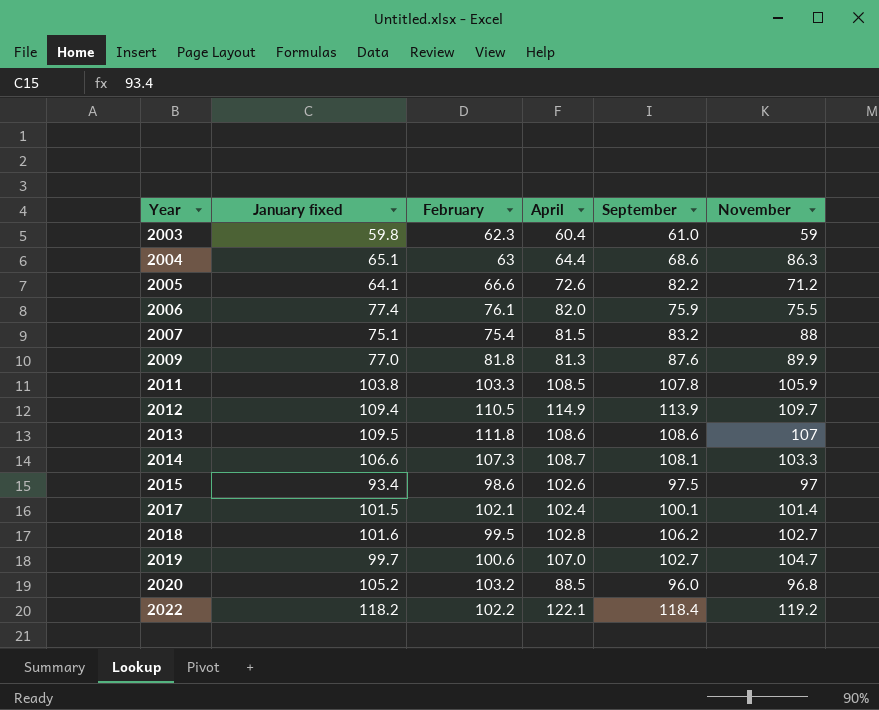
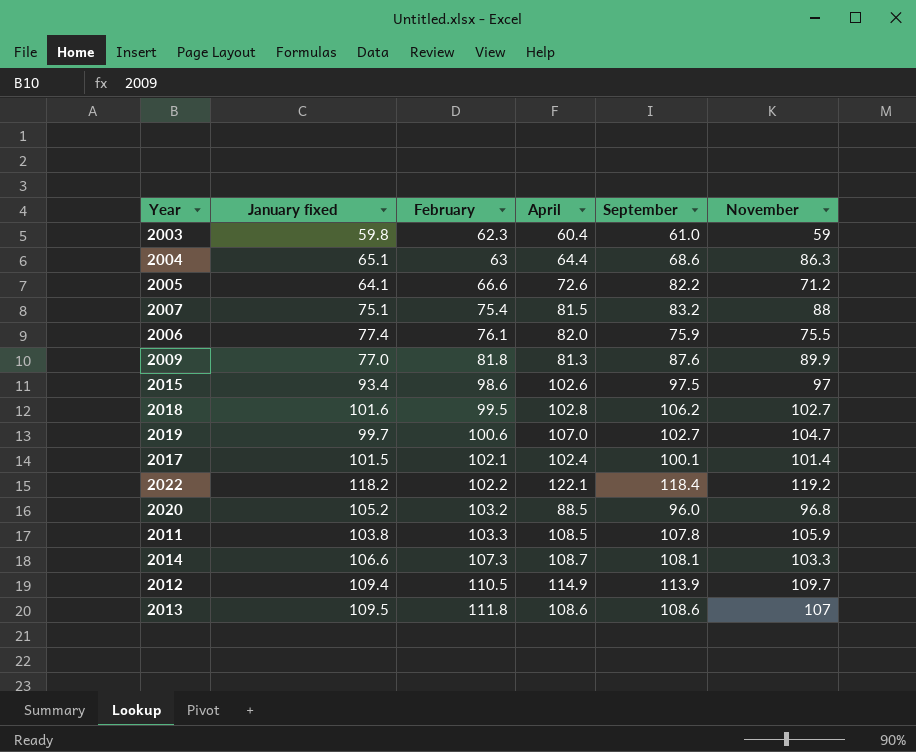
row order: Year ascending -> February ascending

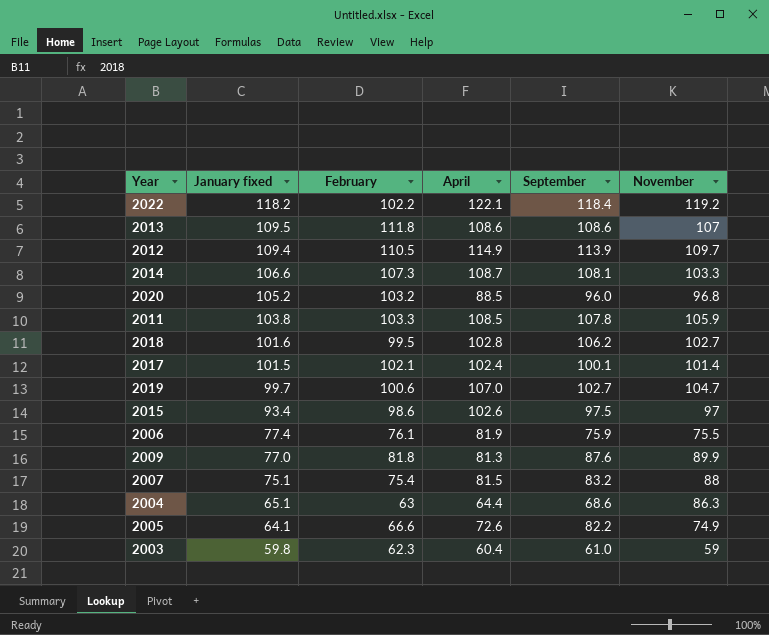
row order: February ascending -> January fixed descending
2006 | April: 82.0 -> 81.9
2005 | November: 71.2 -> 74.9

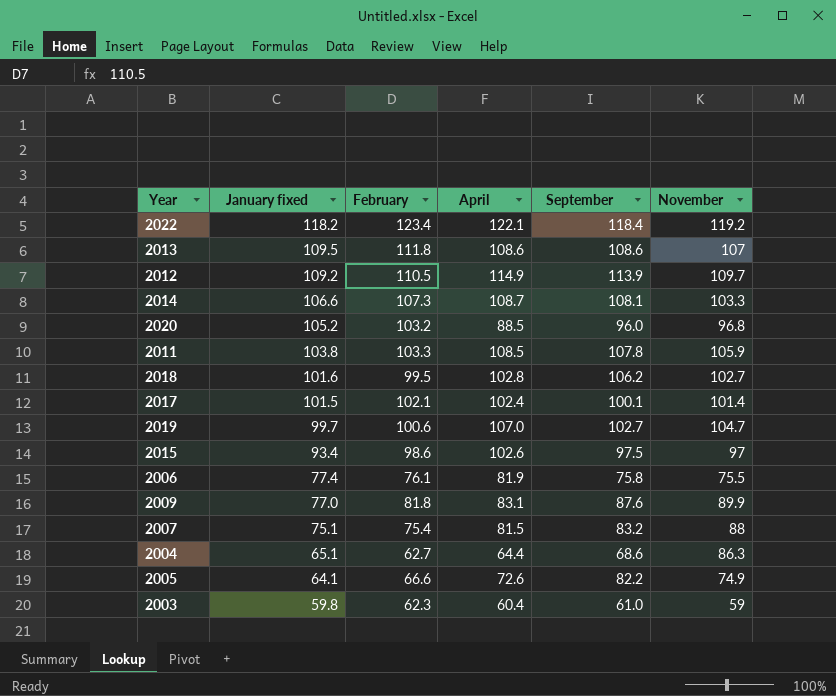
2022 | February: 102.2 -> 123.4
2012 | January fixed: 109.4 -> 109.2
2006 | September: 75.9 -> 75.8
2009 | April: 81.3 -> 83.1
2004 | February: 63 -> 62.7

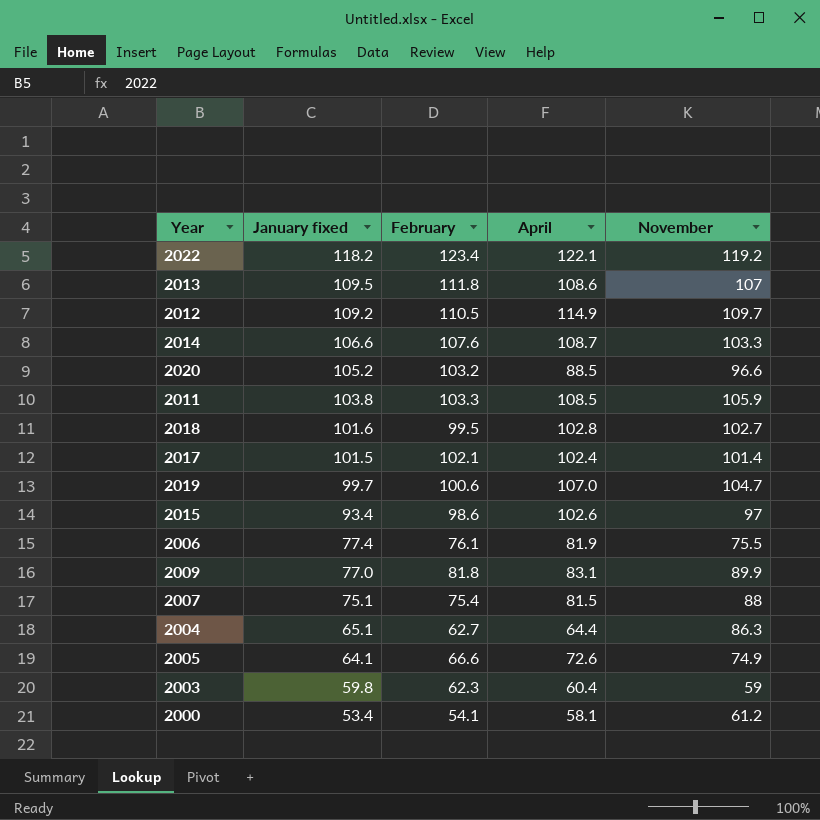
column September | position: 5 -> none
2014 | February: 107.3 -> 107.6
2020 | November: 96.8 -> 96.6
row 2000: none -> 53.4 | 54.1 | 58.1 | 61.2

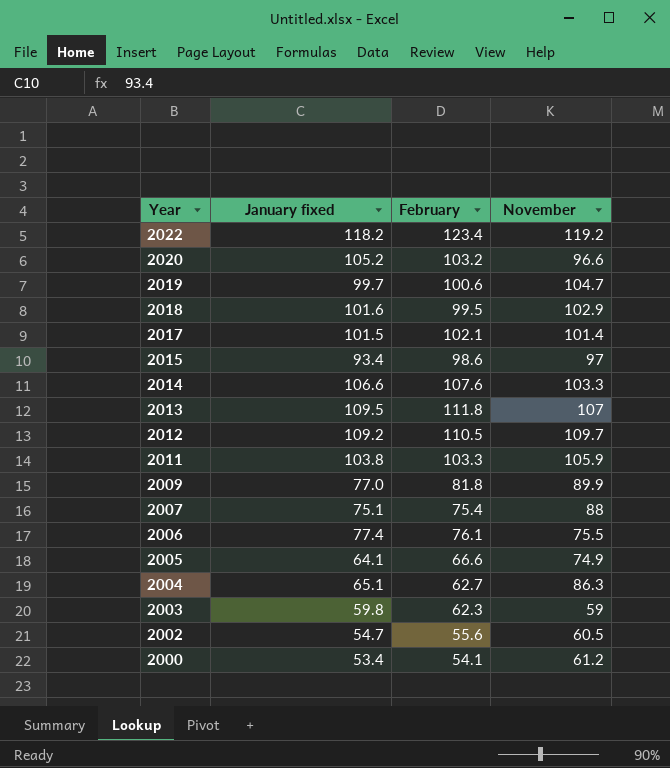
row order: January fixed descending -> Year descending
column April | position: 4 -> none
2018 | November: 102.7 -> 102.9
row 2002: none -> 54.7 | 55.6 | 60.5

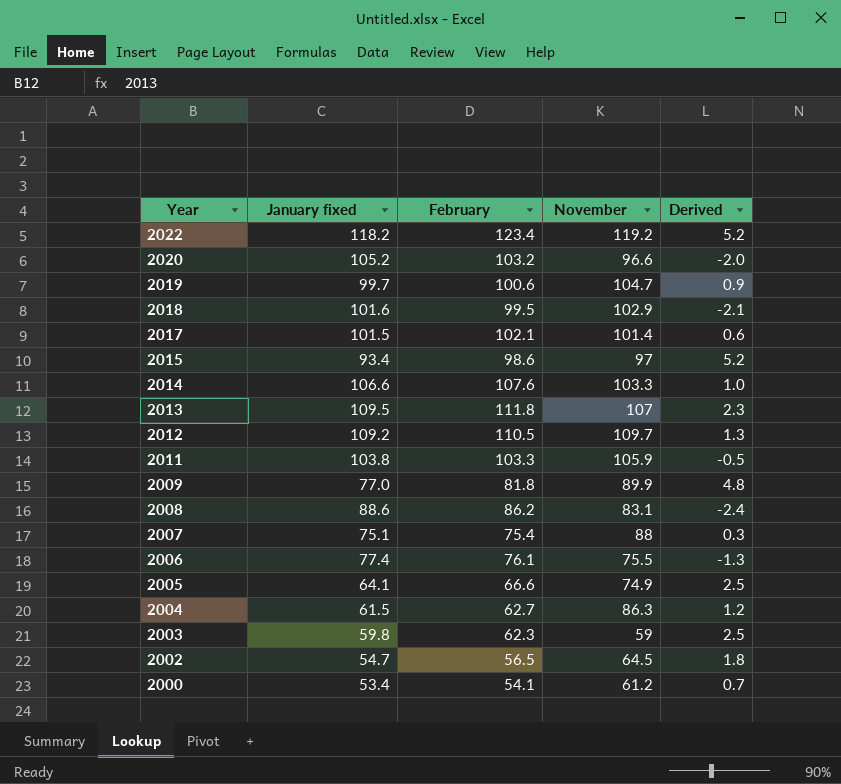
column Derived | formula: none -> [February] - [January fixed]
row 2008: none -> 88.6 | 86.2 | 83.1 | -2.4
2004 | January fixed: 65.1 -> 61.5
2002 | February: 55.6 -> 56.5
2002 | November: 60.5 -> 64.5

